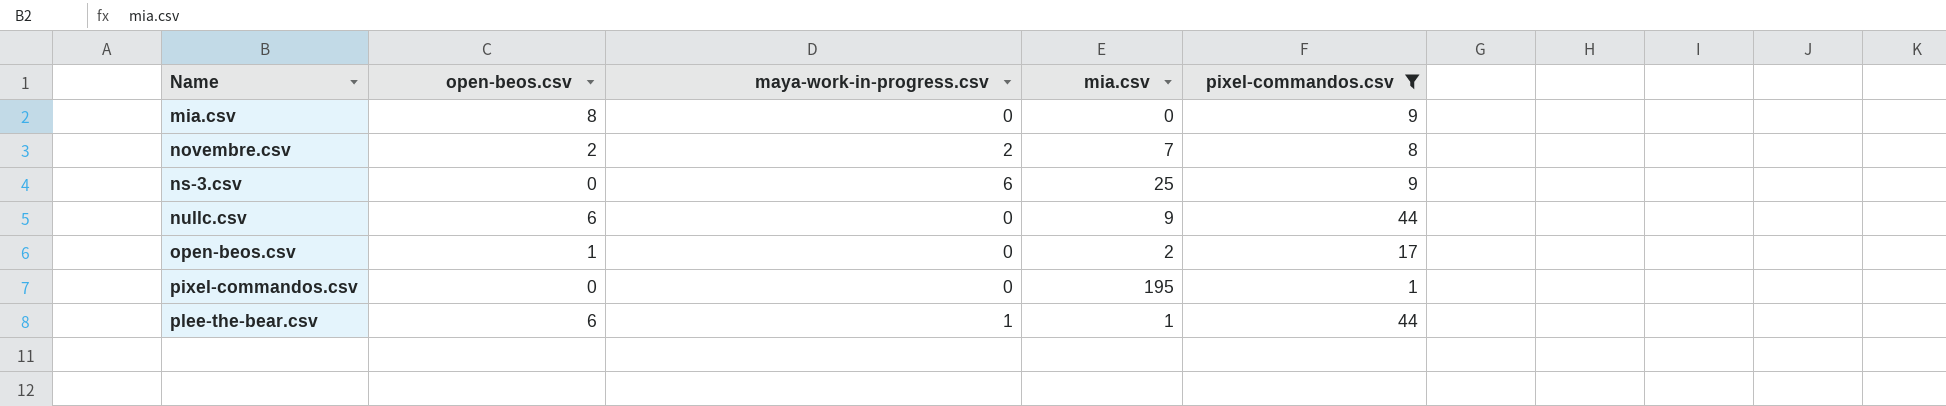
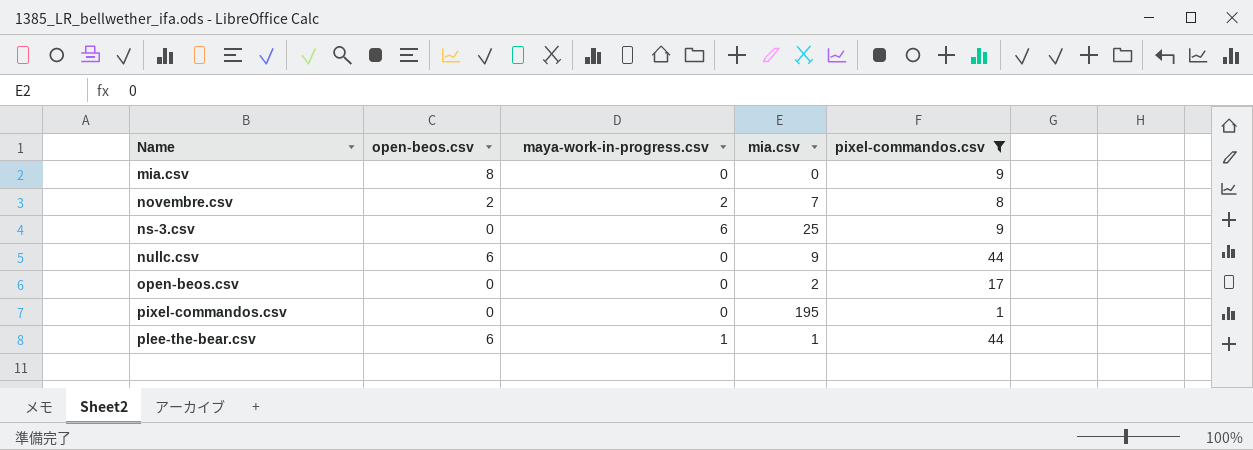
open-beos.csv | open-beos.csv: 1 -> 0

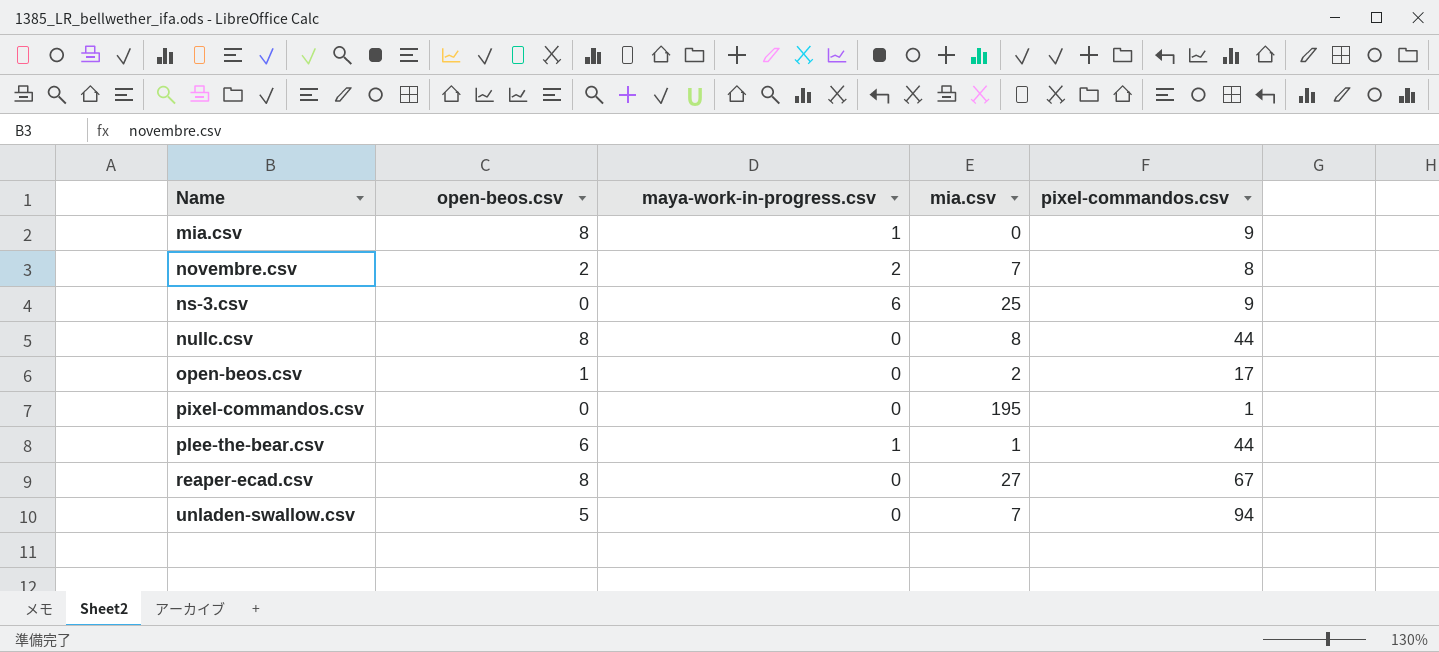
filter: pixel-commandos.csv <= 44 -> none
mia.csv | maya-work-in-progress.csv: 0 -> 1
nullc.csv | open-beos.csv: 6 -> 8
nullc.csv | mia.csv: 9 -> 8
open-beos.csv | open-beos.csv: 0 -> 1

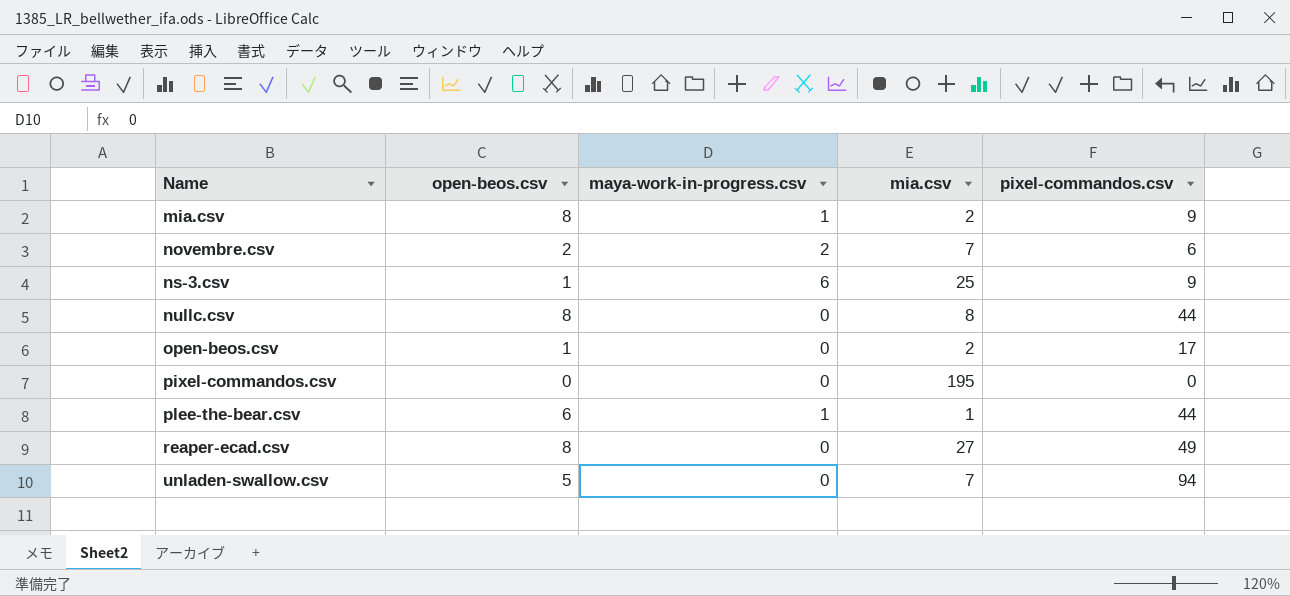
mia.csv | mia.csv: 0 -> 2
novembre.csv | pixel-commandos.csv: 8 -> 6
ns-3.csv | open-beos.csv: 0 -> 1
pixel-commandos.csv | pixel-commandos.csv: 1 -> 0
reaper-ecad.csv | pixel-commandos.csv: 67 -> 49

